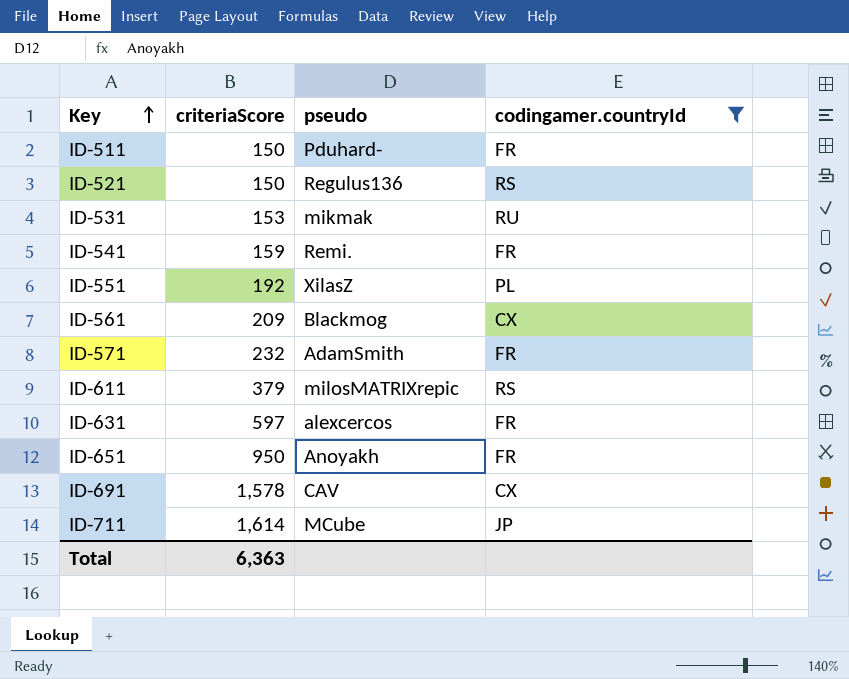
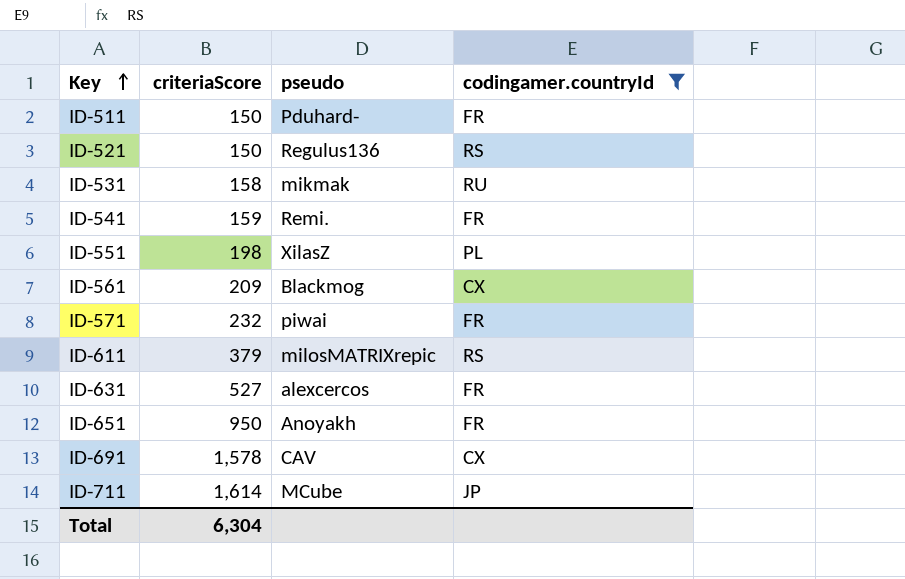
ID-531 | criteriaScore: 153 -> 158
ID-551 | criteriaScore: 192 -> 198
ID-571 | pseudo: AdamSmith -> piwai
ID-631 | criteriaScore: 597 -> 527
Total | criteriaScore: 6,363 -> 6,304

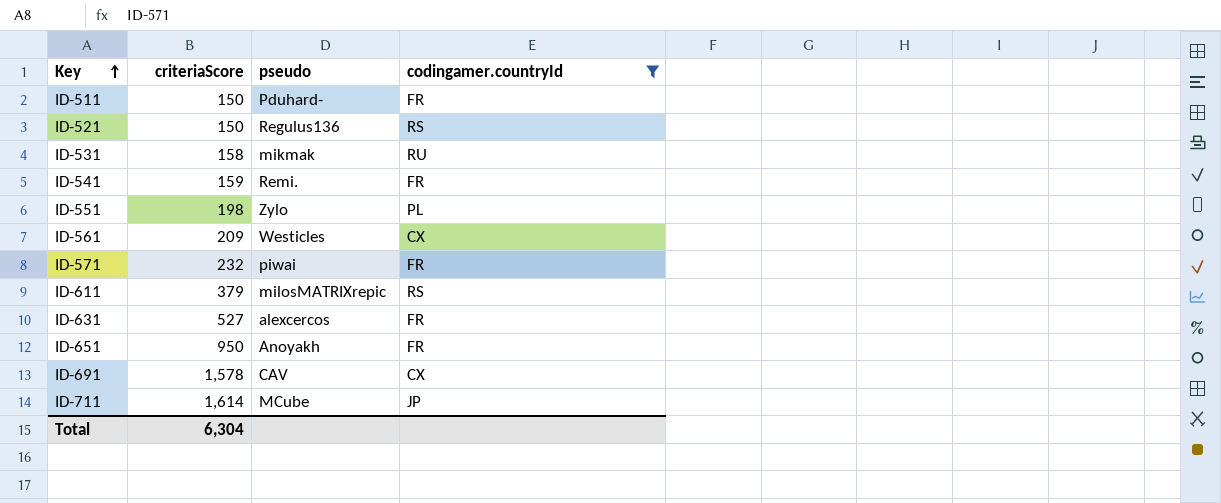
ID-551 | pseudo: XilasZ -> Zylo
ID-561 | pseudo: Blackmog -> Westicles

